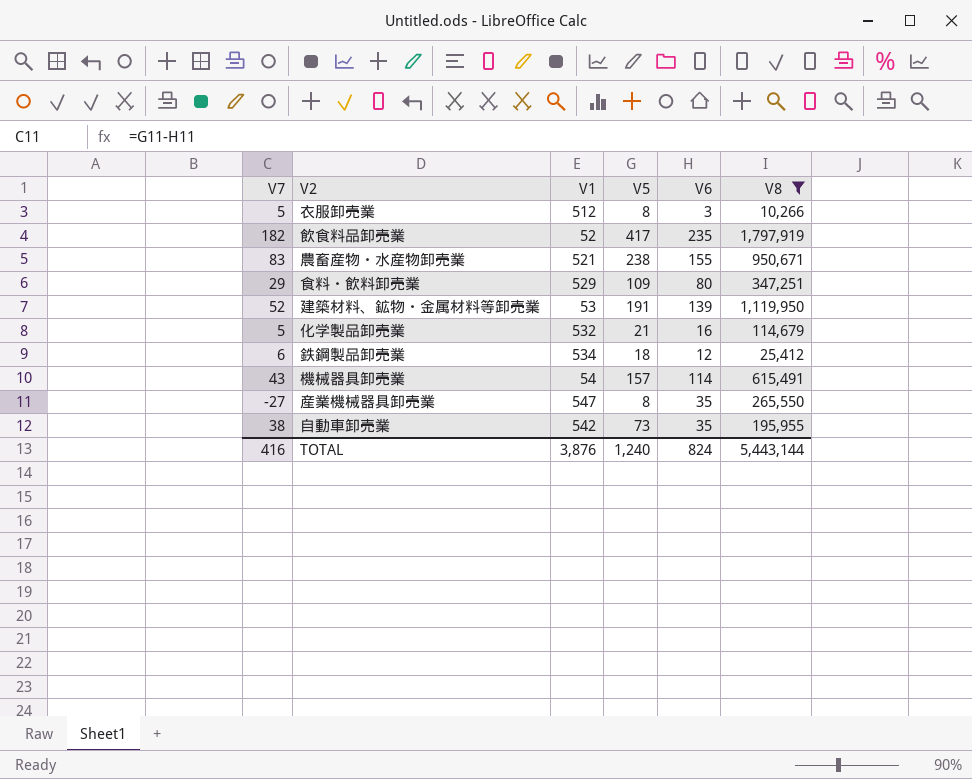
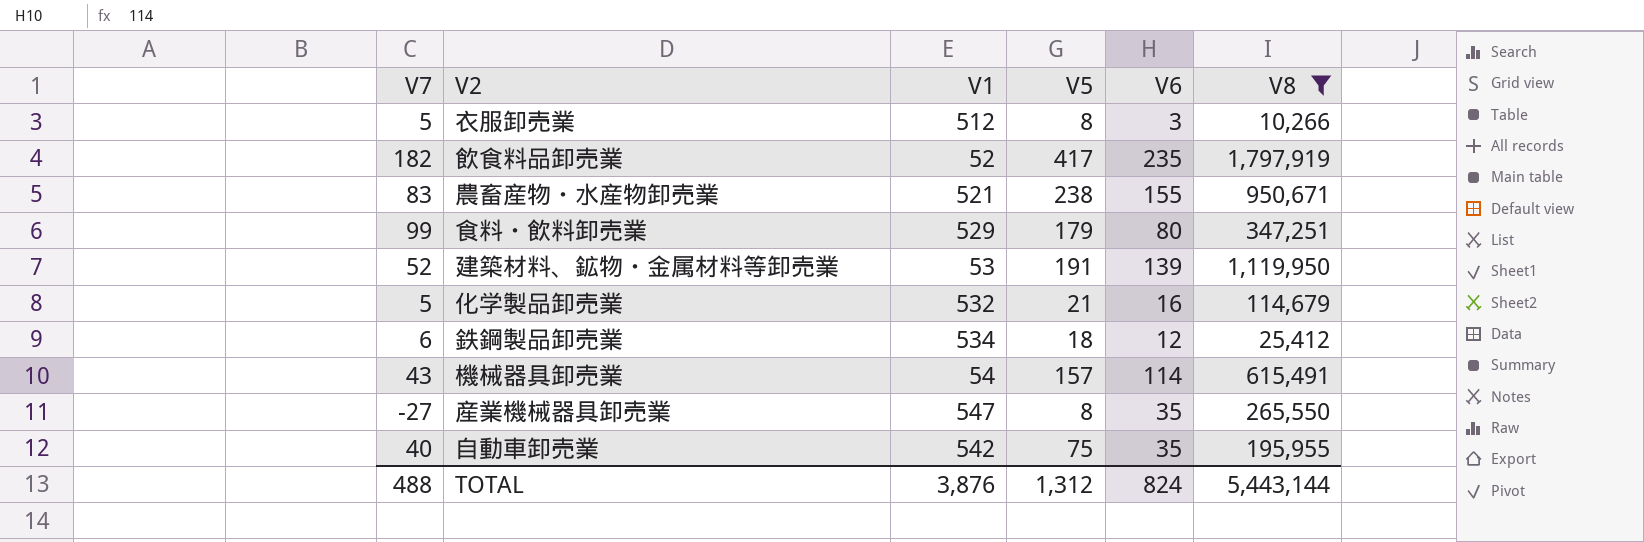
食料・飲料卸売業 | V7: 29 -> 99
食料・飲料卸売業 | V5: 109 -> 179
自動車卸売業 | V7: 38 -> 40
自動車卸売業 | V5: 73 -> 75
TOTAL | V7: 416 -> 488
TOTAL | V5: 1,240 -> 1,312

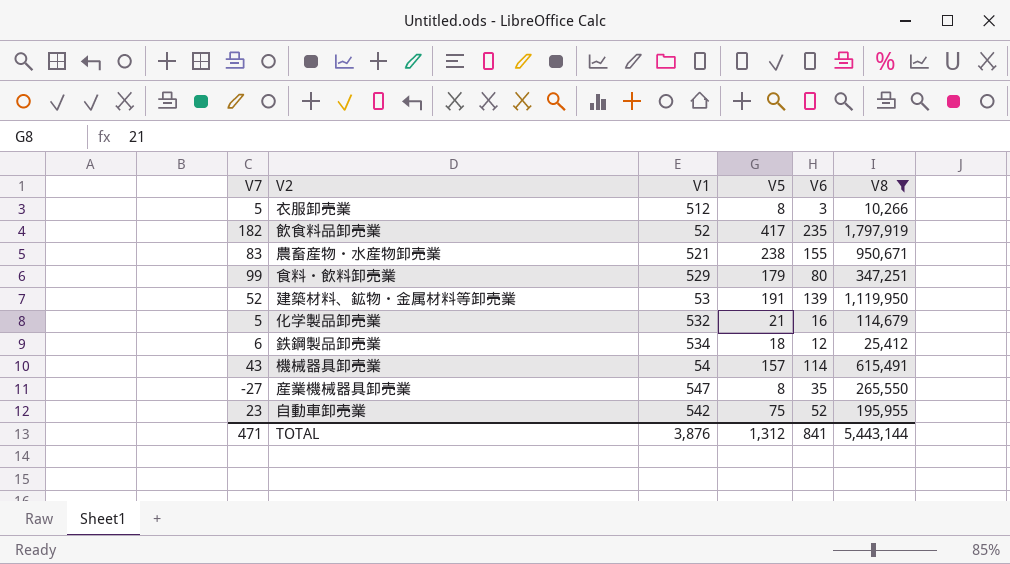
自動車卸売業 | V7: 40 -> 23
自動車卸売業 | V6: 35 -> 52
TOTAL | V7: 488 -> 471
TOTAL | V6: 824 -> 841

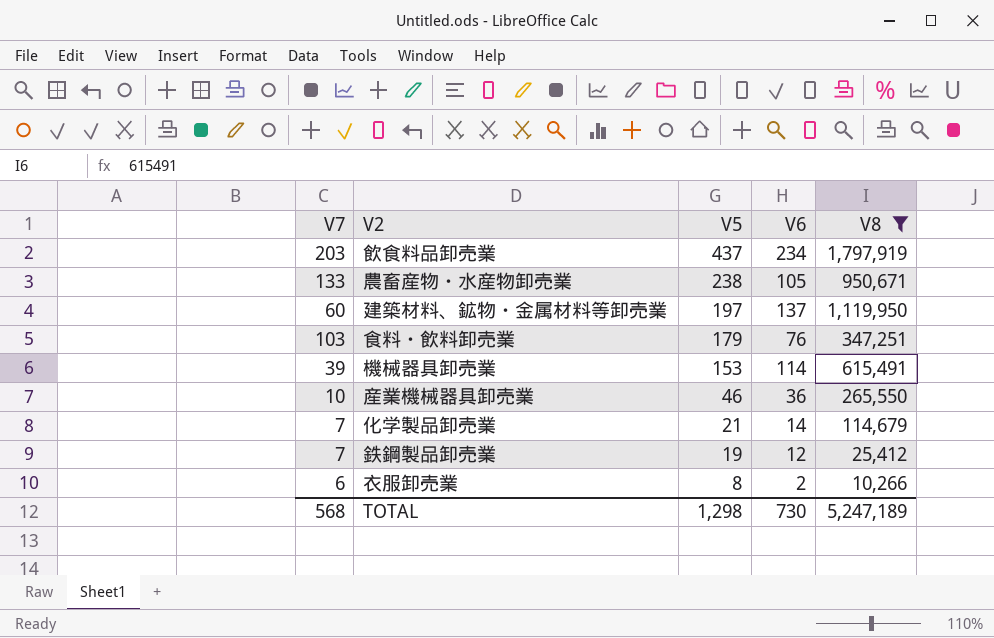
row order: none -> V5 descending
column V1 | position: 3 -> none
row 自動車卸売業: 23 | 542 | 75 | 52 | 195,955 -> none
飲食料品卸売業 | V7: 182 -> 203
飲食料品卸売業 | V5: 417 -> 437
飲食料品卸売業 | V6: 235 -> 234
農畜産物・水産物卸売業 | V7: 83 -> 133
農畜産物・水産物卸売業 | V6: 155 -> 105
建築材料、鉱物・金属材料等卸売業 | V7: 52 -> 60
建築材料、鉱物・金属材料等卸売業 | V5: 191 -> 197
建築材料、鉱物・金属材料等卸売業 | V6: 139 -> 137
食料・飲料卸売業 | V7: 99 -> 103
食料・飲料卸売業 | V6: 80 -> 76
機械器具卸売業 | V7: 43 -> 39
機械器具卸売業 | V5: 157 -> 153
産業機械器具卸売業 | V7: -27 -> 10
産業機械器具卸売業 | V5: 8 -> 46
産業機械器具卸売業 | V6: 35 -> 36
化学製品卸売業 | V7: 5 -> 7
化学製品卸売業 | V6: 16 -> 14
鉄鋼製品卸売業 | V7: 6 -> 7
鉄鋼製品卸売業 | V5: 18 -> 19
衣服卸売業 | V7: 5 -> 6
衣服卸売業 | V6: 3 -> 2
TOTAL | V7: 471 -> 568
TOTAL | V5: 1,312 -> 1,298
TOTAL | V6: 841 -> 730
TOTAL | V8: 5,443,144 -> 5,247,189

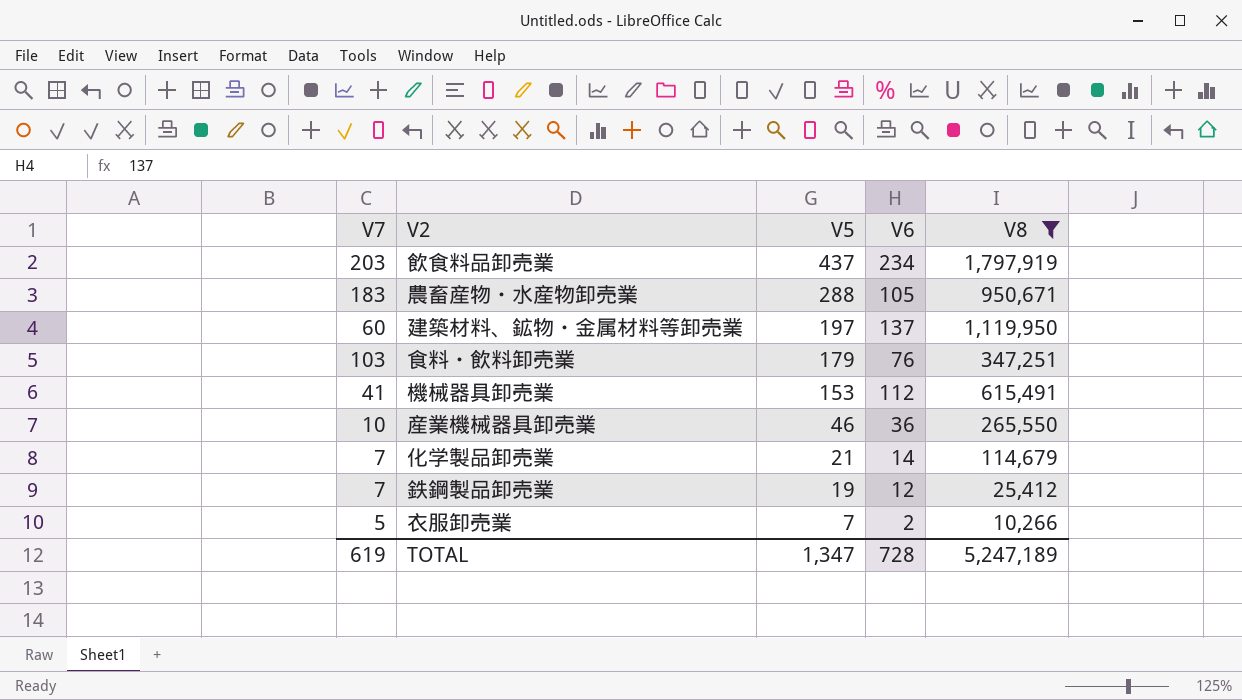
農畜産物・水産物卸売業 | V7: 133 -> 183
農畜産物・水産物卸売業 | V5: 238 -> 288
機械器具卸売業 | V7: 39 -> 41
機械器具卸売業 | V6: 114 -> 112
衣服卸売業 | V7: 6 -> 5
衣服卸売業 | V5: 8 -> 7
TOTAL | V7: 568 -> 619
TOTAL | V5: 1,298 -> 1,347
TOTAL | V6: 730 -> 728

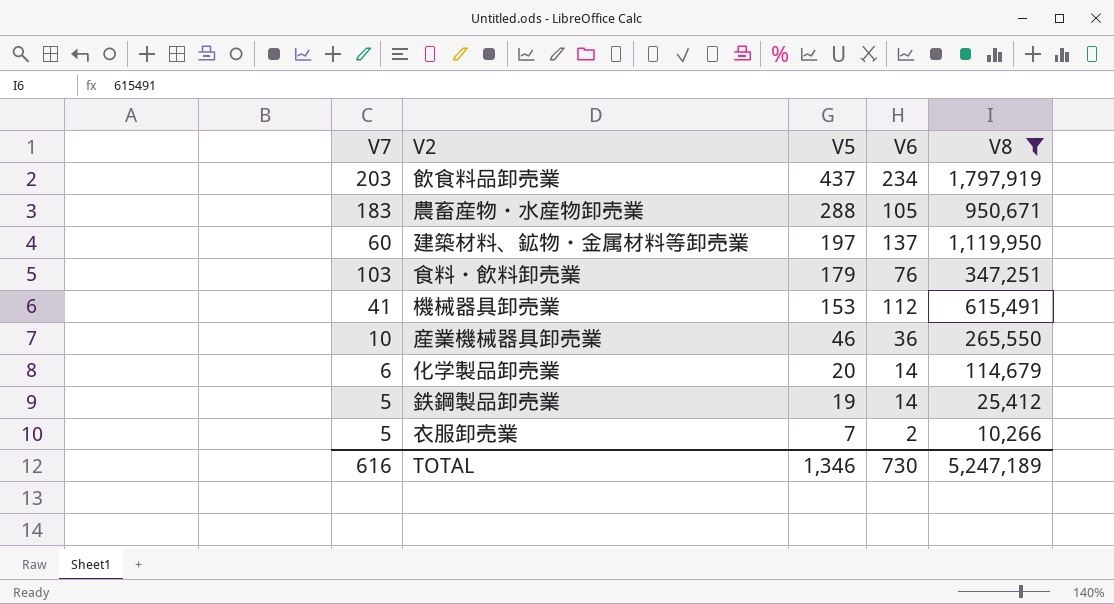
化学製品卸売業 | V7: 7 -> 6
化学製品卸売業 | V5: 21 -> 20
鉄鋼製品卸売業 | V7: 7 -> 5
鉄鋼製品卸売業 | V6: 12 -> 14
TOTAL | V7: 619 -> 616
TOTAL | V5: 1,347 -> 1,346
TOTAL | V6: 728 -> 730

